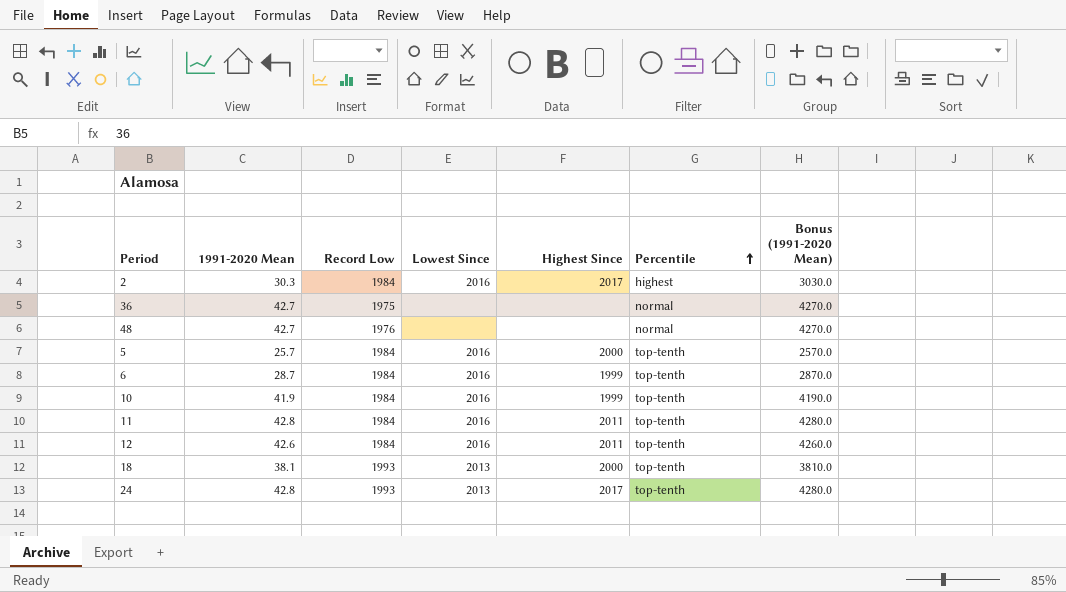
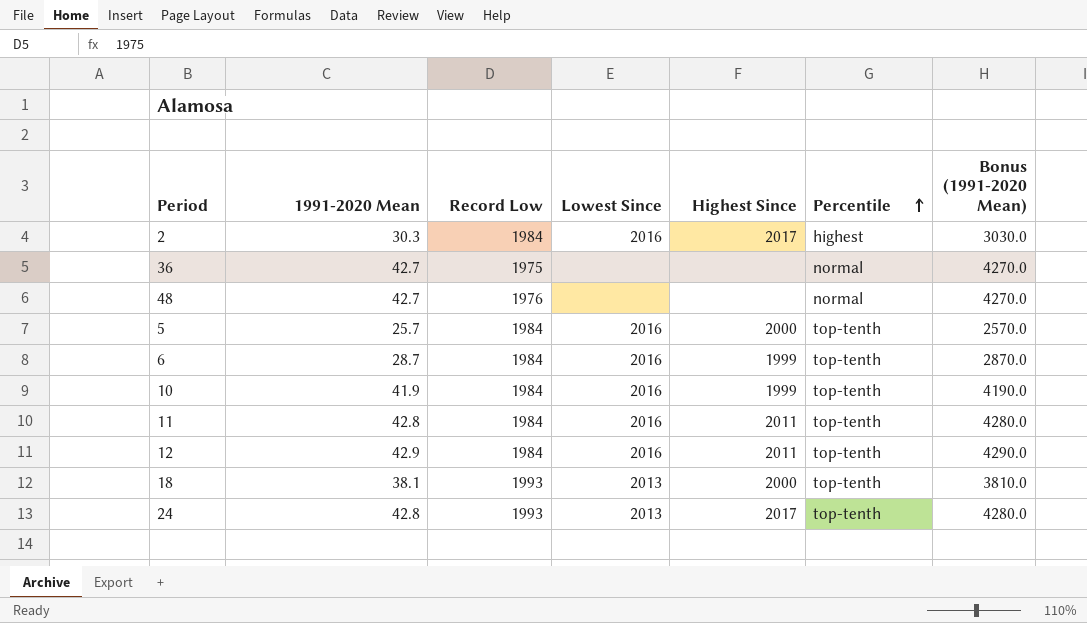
12 | 1991-2020 Mean: 42.6 -> 42.9
12 | Bonus (1991-2020 Mean): 4260.0 -> 4290.0

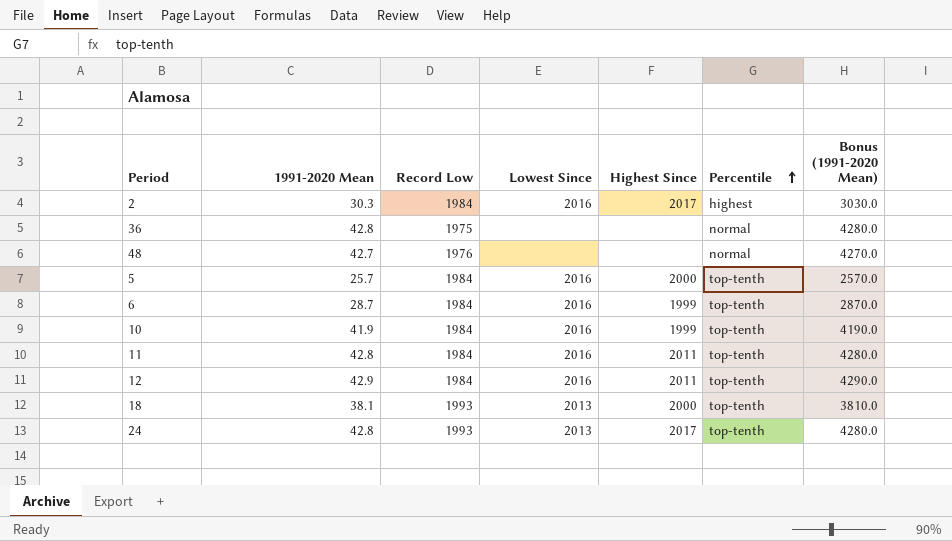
36 | 1991-2020 Mean: 42.7 -> 42.8
36 | Bonus (1991-2020 Mean): 4270.0 -> 4280.0

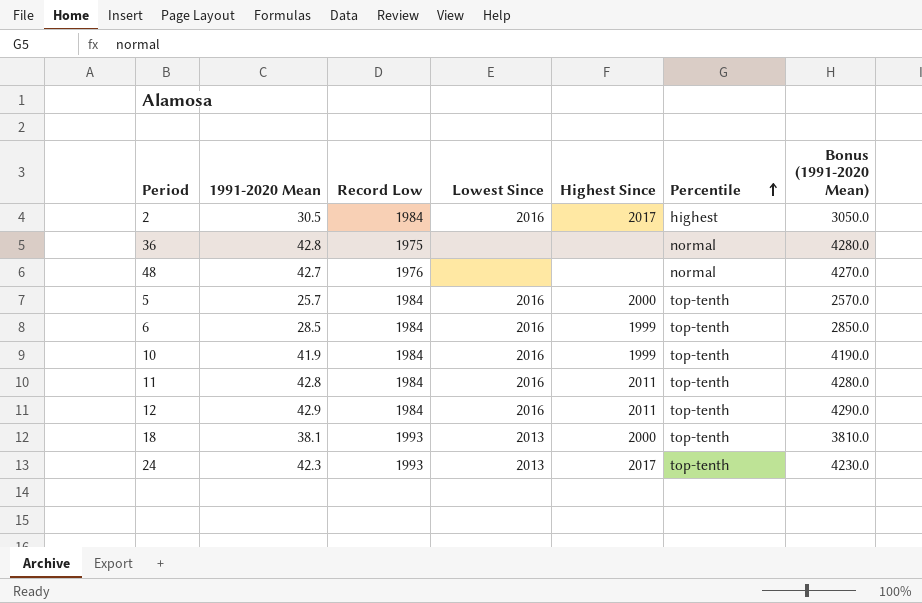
2 | 1991-2020 Mean: 30.3 -> 30.5
2 | Bonus (1991-2020 Mean): 3030.0 -> 3050.0
6 | 1991-2020 Mean: 28.7 -> 28.5
6 | Bonus (1991-2020 Mean): 2870.0 -> 2850.0
24 | 1991-2020 Mean: 42.8 -> 42.3
24 | Bonus (1991-2020 Mean): 4280.0 -> 4230.0

